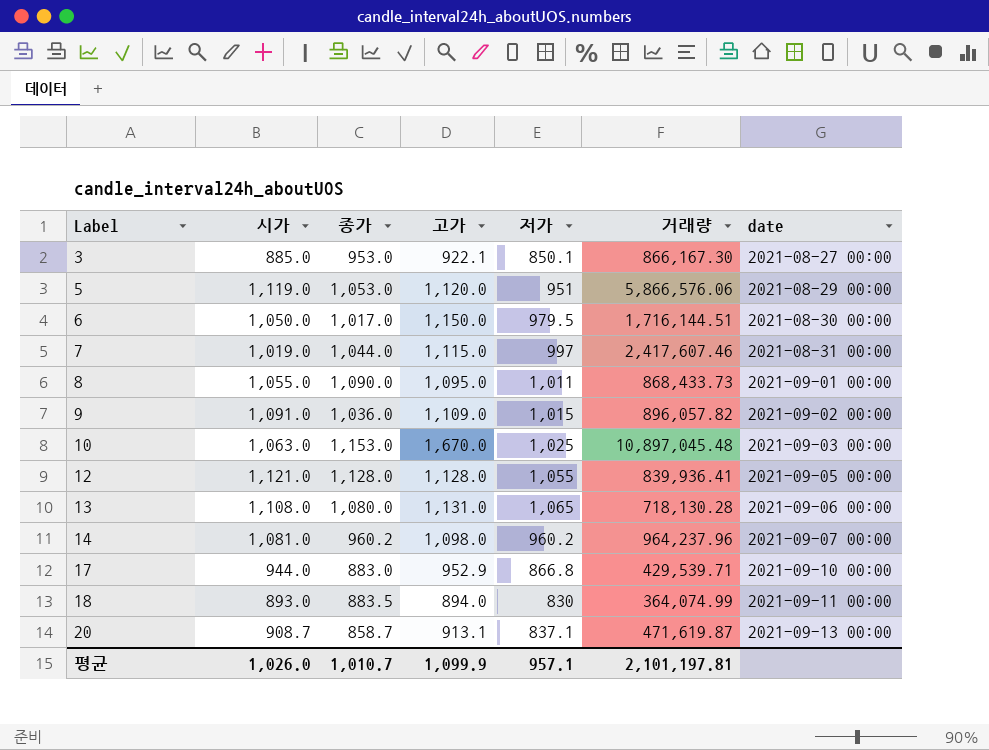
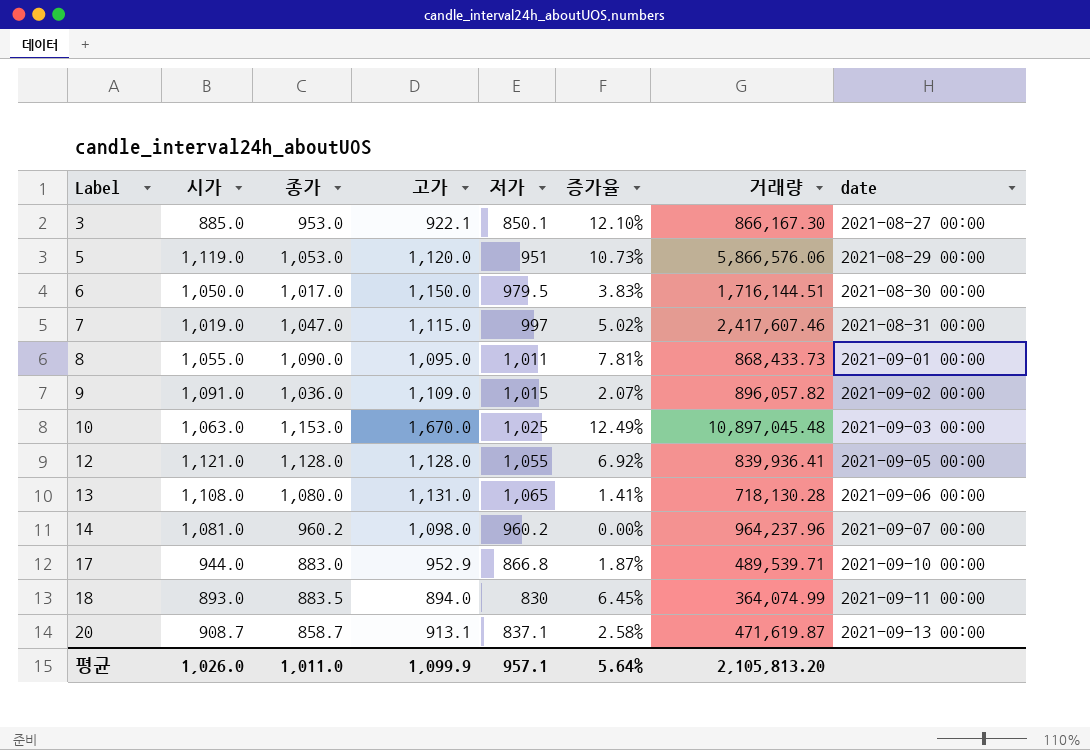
column 증가율 | formula: none -> ([종가] - [저가]) / [저가]
7 | 종가: 1,044.0 -> 1,047.0
17 | 거래량: 429,539.71 -> 489,539.71
평균 | 종가: 1,010.7 -> 1,011.0
평균 | 거래량: 2,101,197.81 -> 2,105,813.20

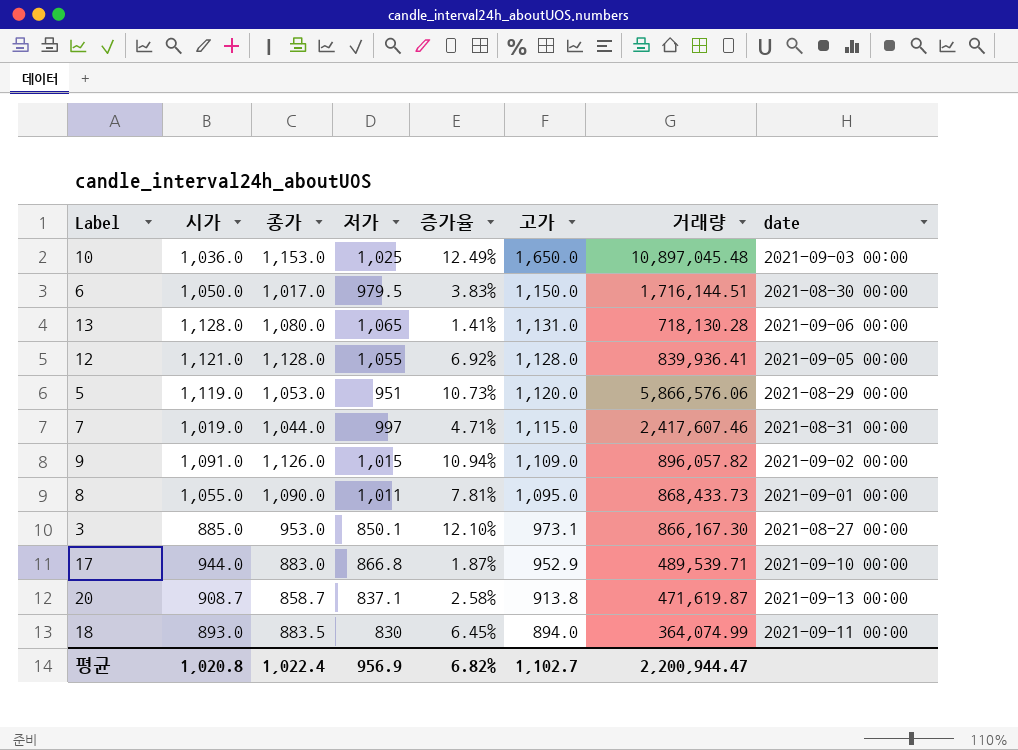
row order: Label ascending -> 고가 descending
column 고가 | position: 4 -> 6
row 14: 1,081.0 | 960.2 | 1,098.0 | 960.2 | 0.00% | 964,237.96 | 2021-09-07 00:00 -> none
10 | 시가: 1,063.0 -> 1,036.0
10 | 고가: 1,670.0 -> 1,650.0
13 | 시가: 1,108.0 -> 1,128.0
7 | 종가: 1,047.0 -> 1,044.0
7 | 증가율: 5.02% -> 4.71%
9 | 종가: 1,036.0 -> 1,126.0
9 | 증가율: 2.07% -> 10.94%
3 | 고가: 922.1 -> 973.1
20 | 고가: 913.1 -> 913.8
평균 | 시가: 1,026.0 -> 1,020.8
평균 | 종가: 1,011.0 -> 1,022.4
평균 | 저가: 957.1 -> 956.9
평균 | 증가율: 5.64% -> 6.82%
평균 | 고가: 1,099.9 -> 1,102.7
평균 | 거래량: 2,105,813.20 -> 2,200,944.47

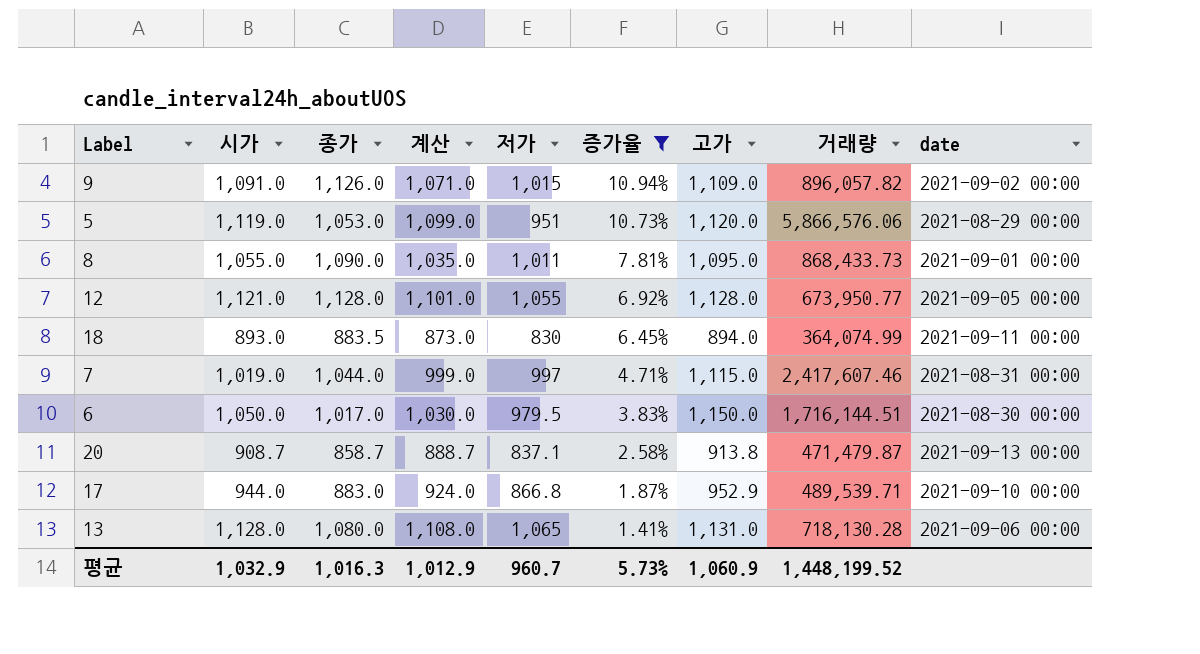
filter: none -> 증가율 <= 10.94%
row order: 고가 descending -> 증가율 descending
column 계산 | formula: none -> [시가] - 20
12 | 거래량: 839,936.41 -> 673,950.77
20 | 거래량: 471,619.87 -> 471,479.87
평균 | 시가: 1,020.8 -> 1,032.9
평균 | 종가: 1,022.4 -> 1,016.3
평균 | 저가: 956.9 -> 960.7
평균 | 증가율: 6.82% -> 5.73%
평균 | 고가: 1,102.7 -> 1,060.9
평균 | 거래량: 2,200,944.47 -> 1,448,199.52

